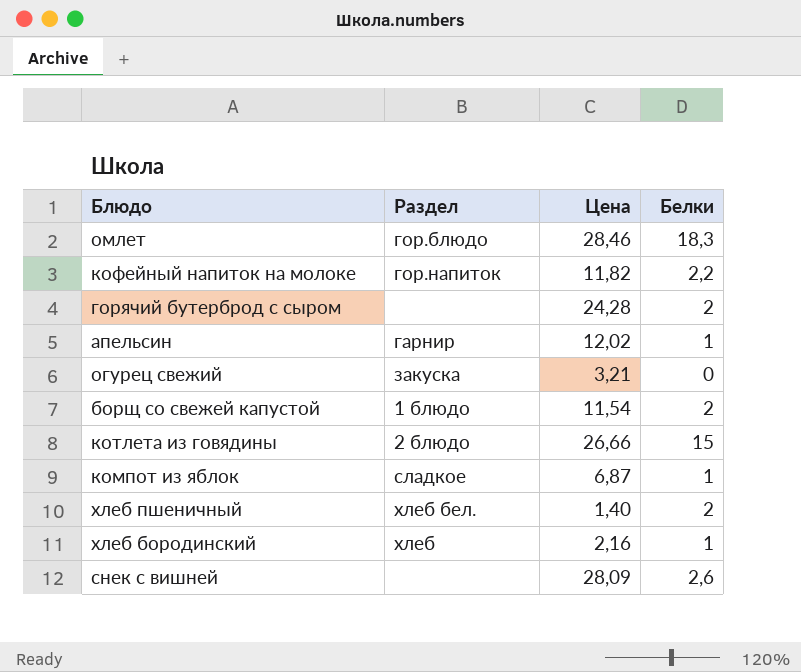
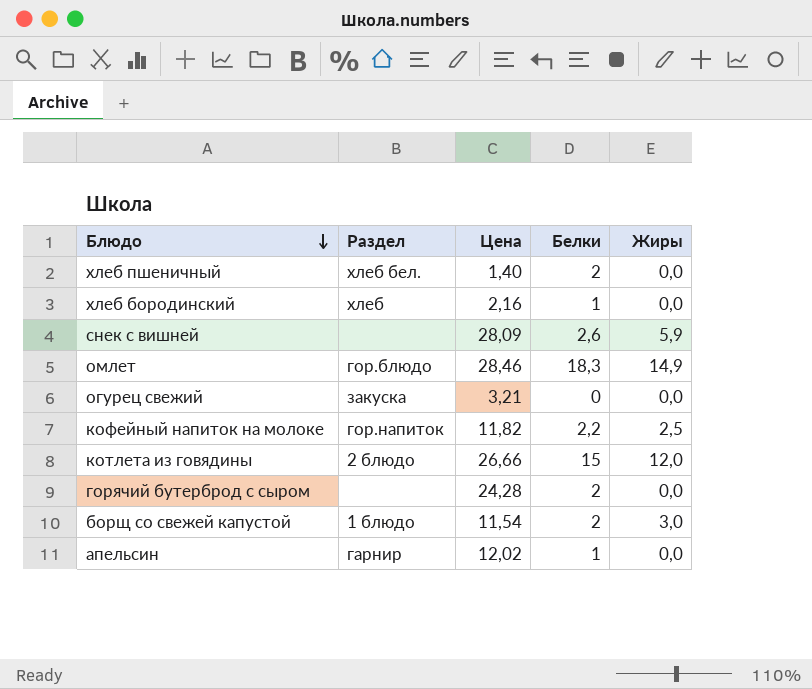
row order: none -> Блюдо descending
column Жиры | position: none -> 5
row компот из яблок: сладкое | 6,87 | 1 -> none

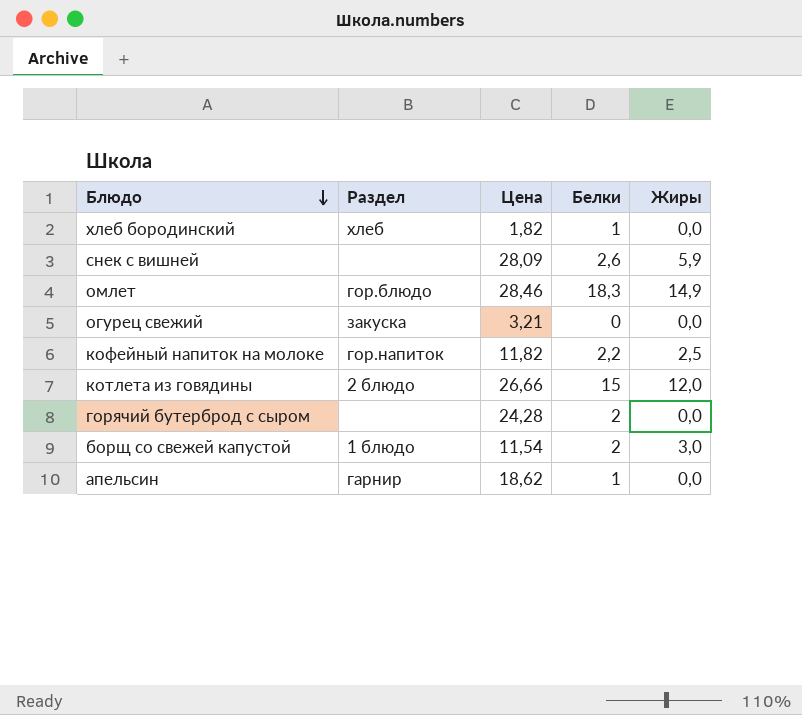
row хлеб пшеничный: хлеб бел. | 1,40 | 2 | 0,0 -> none
хлеб бородинский | Цена: 2,16 -> 1,82
апельсин | Цена: 12,02 -> 18,62

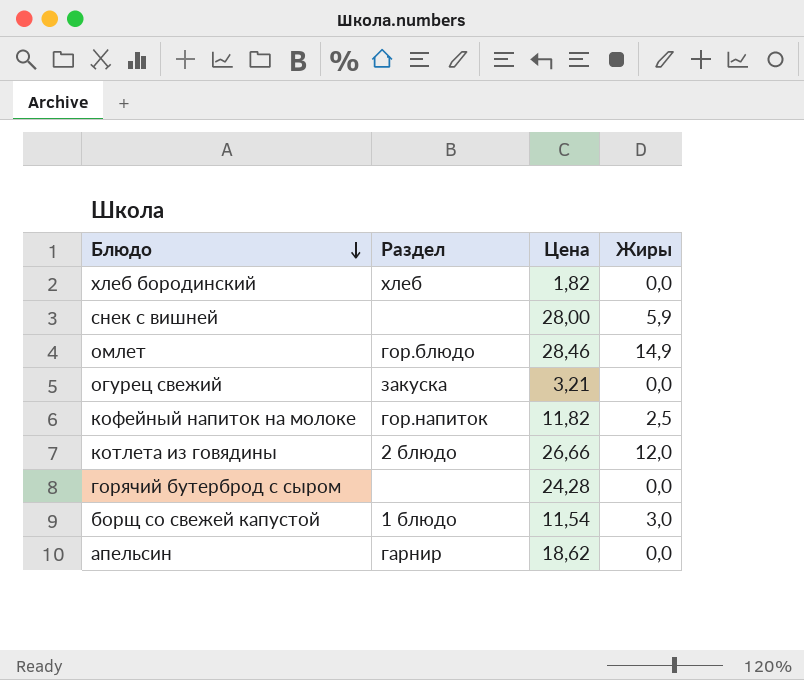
column Белки | position: 4 -> none
снек с вишней | Цена: 28,09 -> 28,00

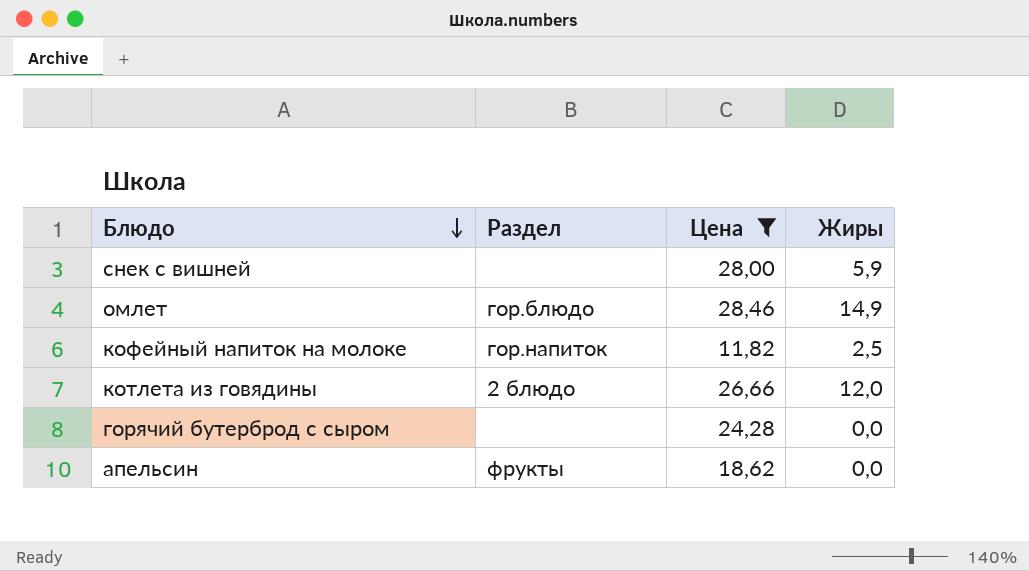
filter: none -> Цена >= 11,82
апельсин | Раздел: гарнир -> фрукты

